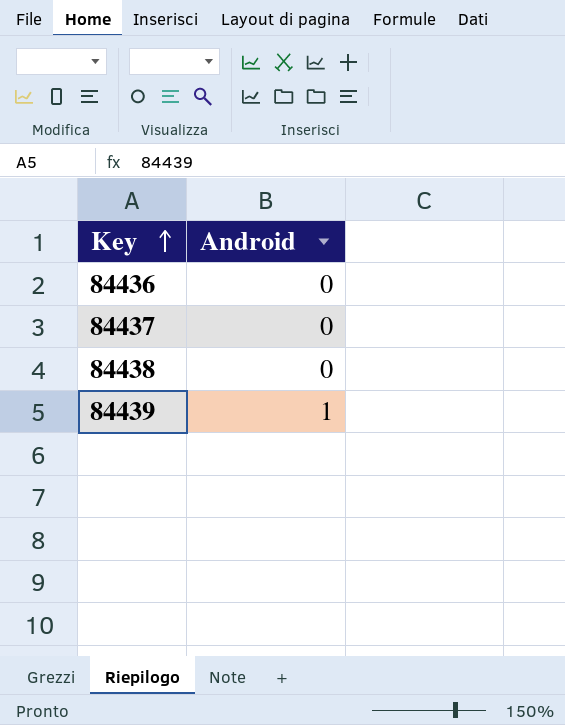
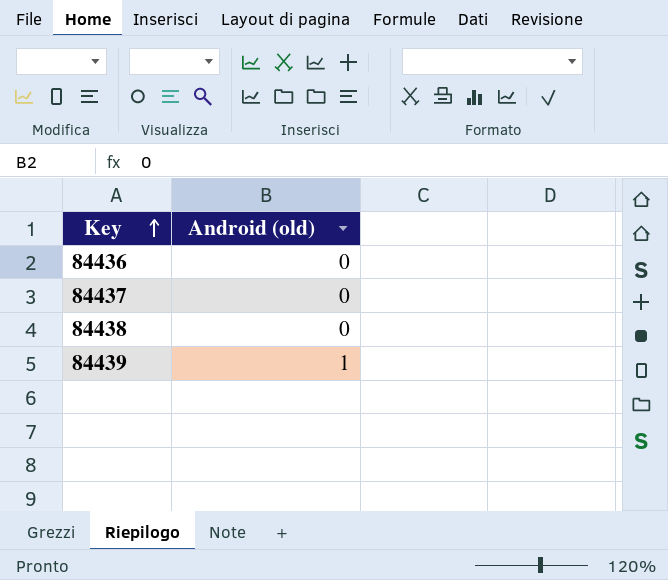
column name: Android -> Android (old)

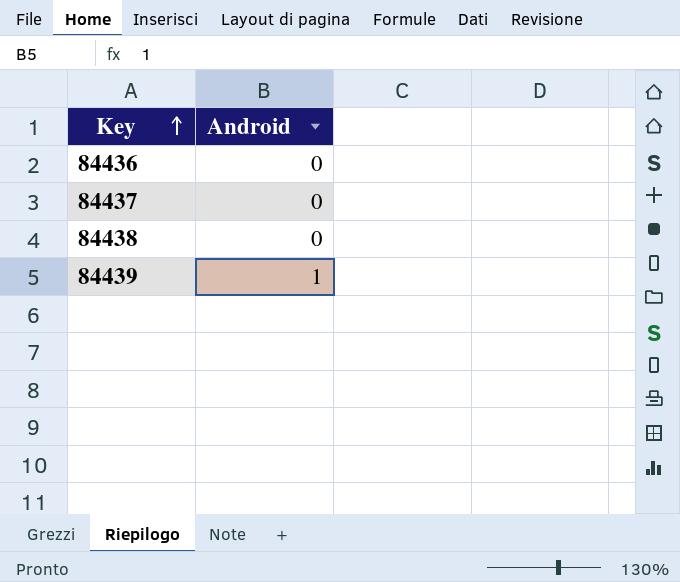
column name: Android (old) -> Android

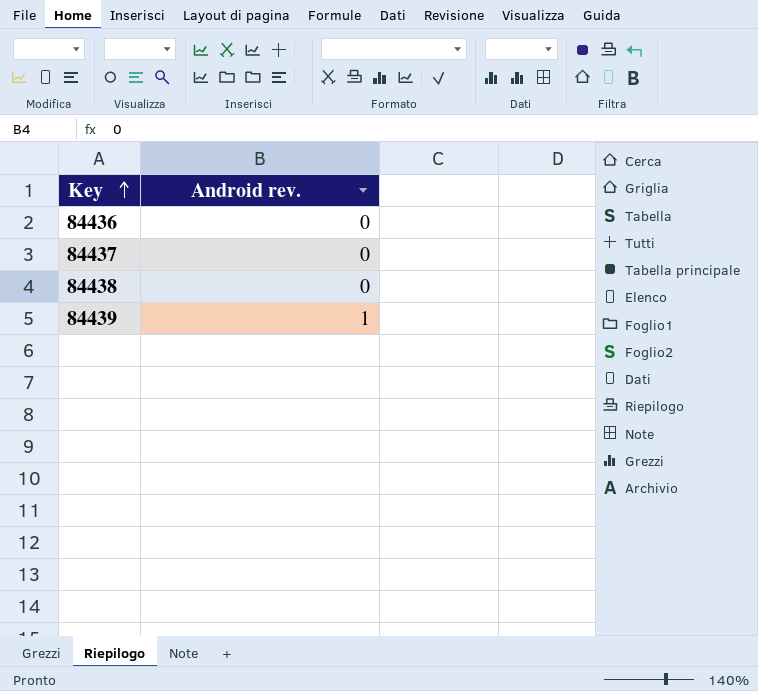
column name: Android -> Android rev.

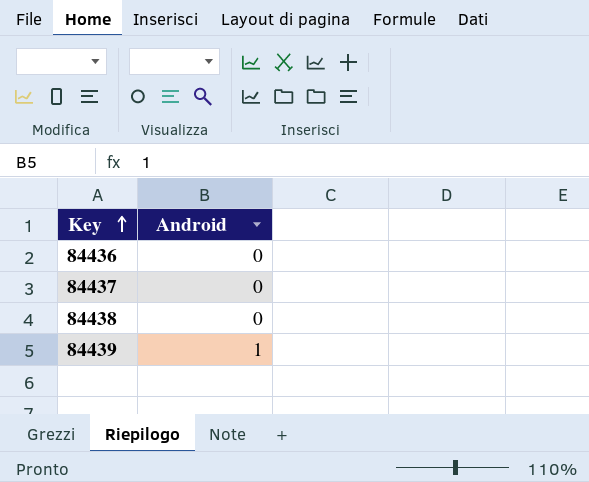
column name: Android rev. -> Android

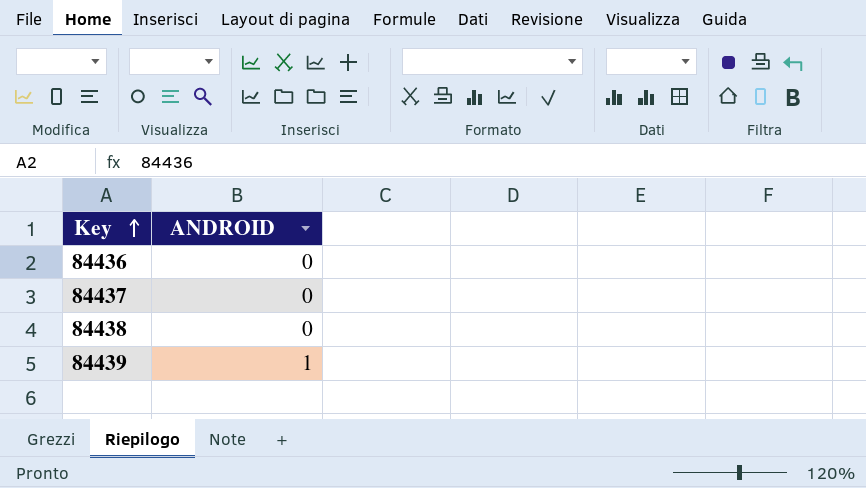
column name: Android -> ANDROID

